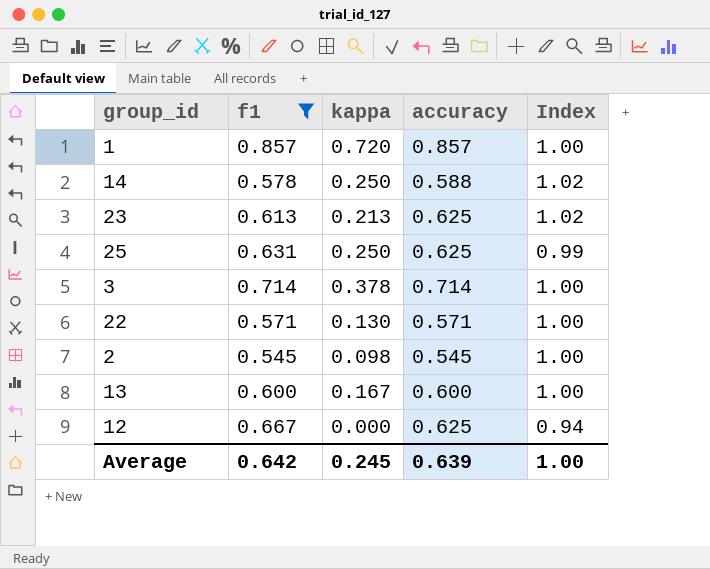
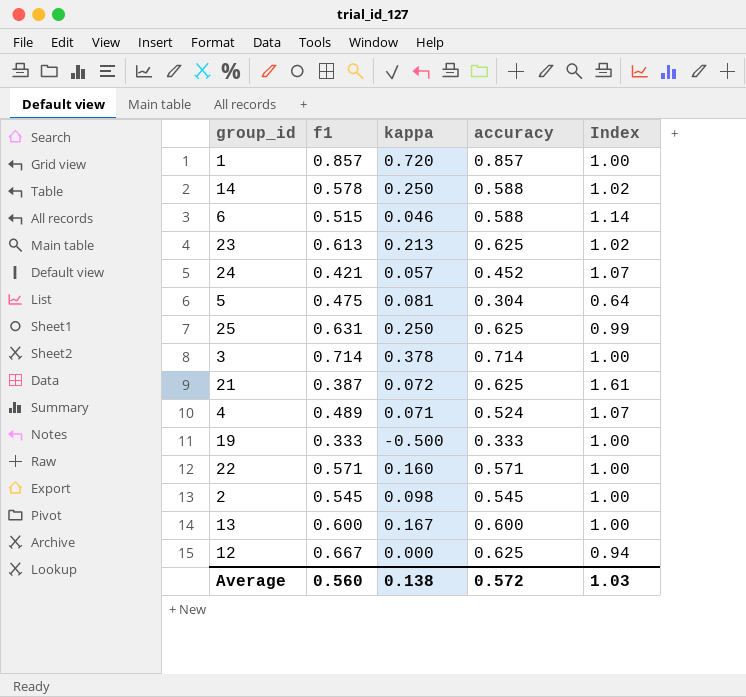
filter: f1 >= 0.545 -> none
22 | kappa: 0.130 -> 0.160
Average | f1: 0.642 -> 0.560
Average | kappa: 0.245 -> 0.138
Average | accuracy: 0.639 -> 0.572
Average | Index: 1.00 -> 1.03

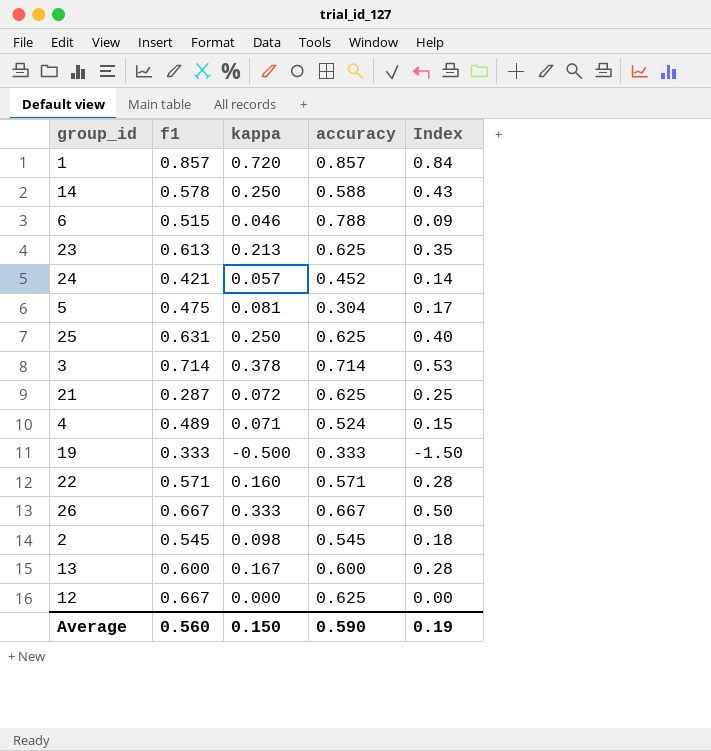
column Index | formula: [accuracy] / [f1] -> [kappa] / [f1]
6 | accuracy: 0.588 -> 0.788
21 | f1: 0.387 -> 0.287
row 26: none -> 0.667 | 0.333 | 0.667 | 0.50
Average | kappa: 0.138 -> 0.150
Average | accuracy: 0.572 -> 0.590
Average | Index: 1.03 -> 0.19

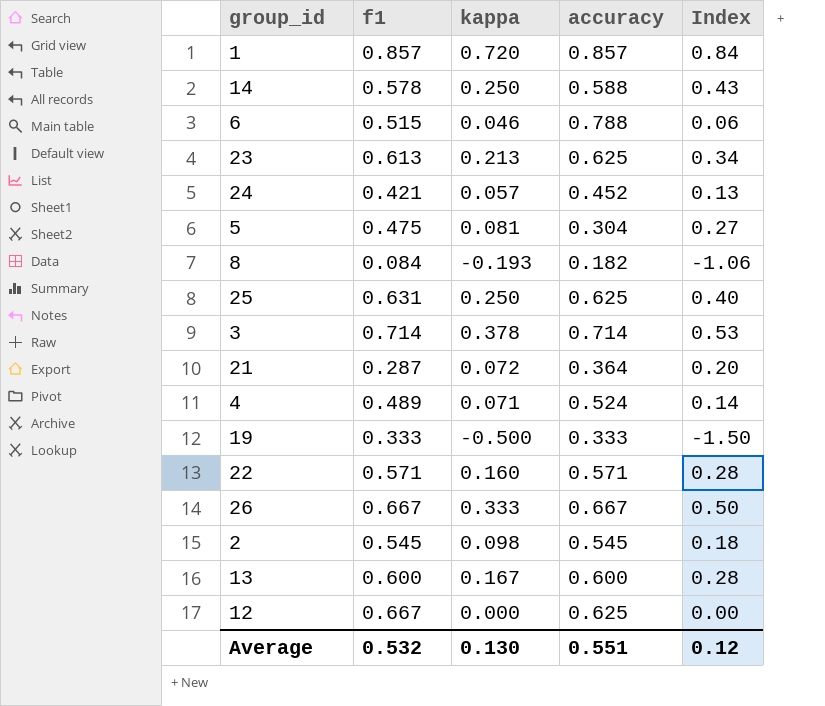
column Index | formula: [kappa] / [f1] -> [kappa] / [accuracy]
row 8: none -> 0.084 | -0.193 | 0.182 | -1.06
21 | accuracy: 0.625 -> 0.364
Average | f1: 0.560 -> 0.532
Average | kappa: 0.150 -> 0.130
Average | accuracy: 0.590 -> 0.551
Average | Index: 0.19 -> 0.12

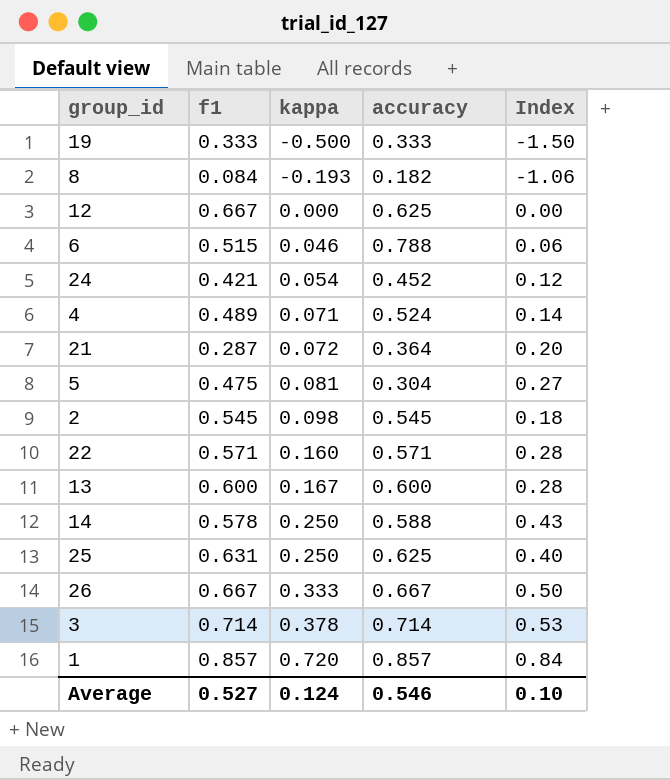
row order: none -> kappa ascending
row 23: 0.613 | 0.213 | 0.625 | 0.34 -> none
24 | kappa: 0.057 -> 0.054
24 | Index: 0.13 -> 0.12
Average | f1: 0.532 -> 0.527
Average | kappa: 0.130 -> 0.124
Average | accuracy: 0.551 -> 0.546
Average | Index: 0.12 -> 0.10

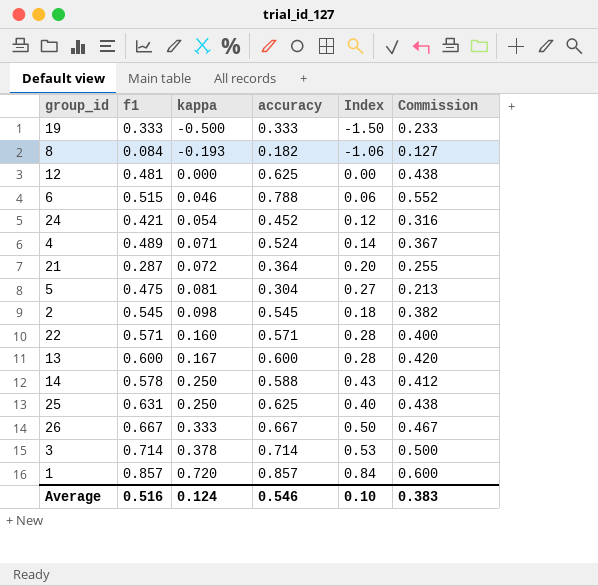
column Commission | formula: none -> [accuracy] * 0.7
12 | f1: 0.667 -> 0.481
Average | f1: 0.527 -> 0.516

